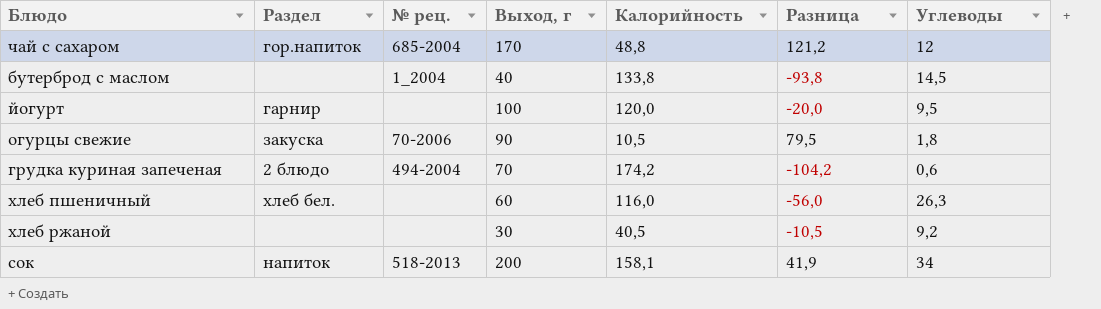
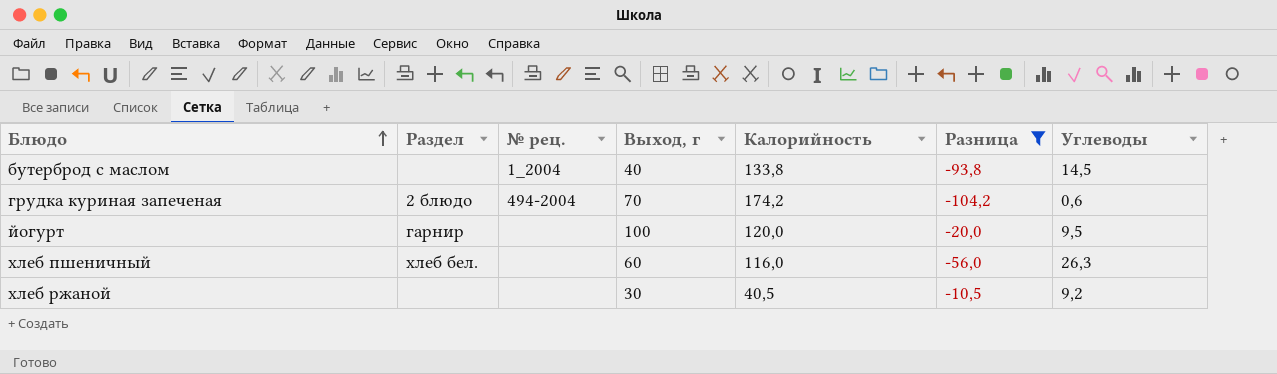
filter: none -> Разница <= -10,5
row order: none -> Блюдо ascending

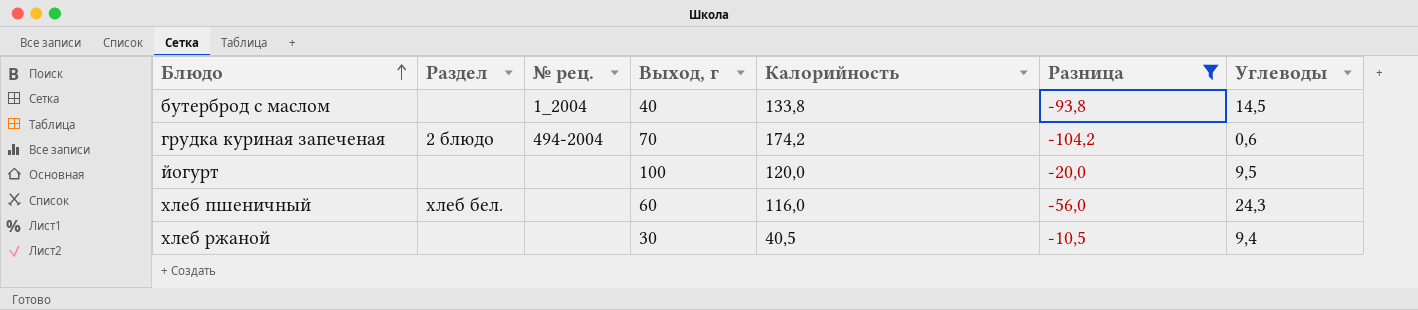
йогурт | Раздел: гарнир -> none
хлеб пшеничный | Углеводы: 26,3 -> 24,3
хлеб ржаной | Углеводы: 9,2 -> 9,4

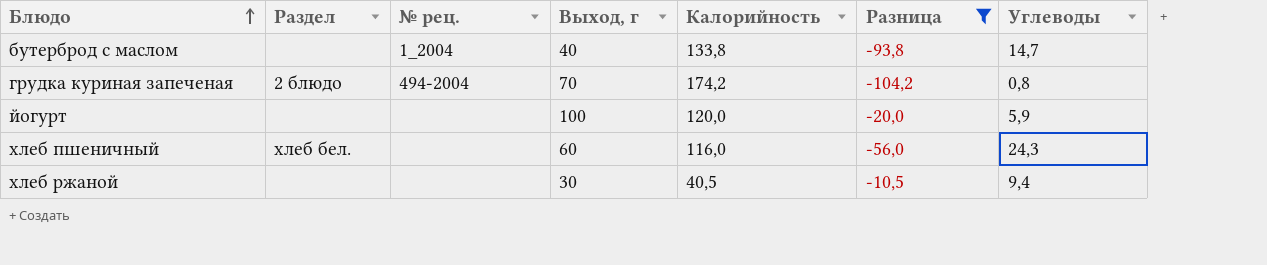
бутерброд с маслом | Углеводы: 14,5 -> 14,7
грудка куриная запеченая | Углеводы: 0,6 -> 0,8
йогурт | Углеводы: 9,5 -> 5,9

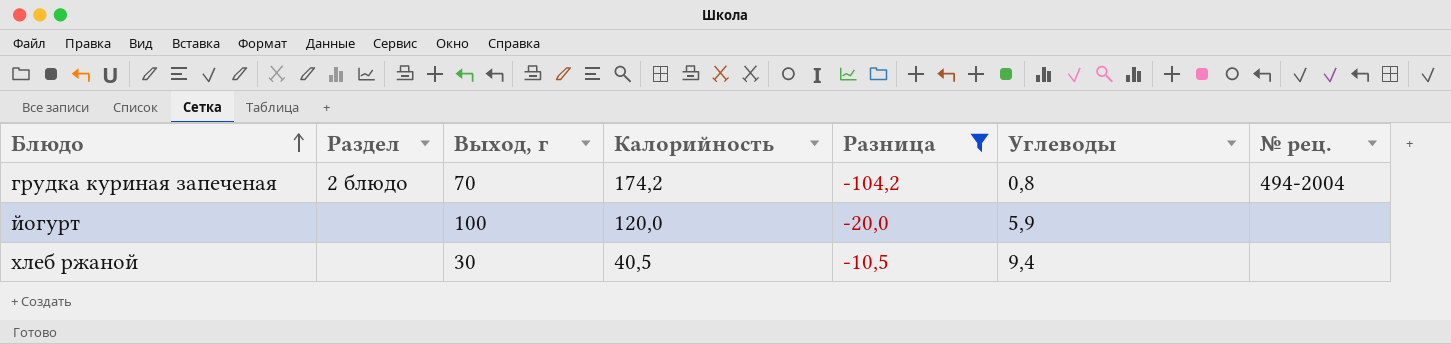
column № рец. | position: 3 -> 7
row бутерброд с маслом: none | 1_2004 | 40 | 133,8 | -93,8 | 14,7 -> none
row хлеб пшеничный: хлеб бел. | none | 60 | 116,0 | -56,0 | 24,3 -> none

